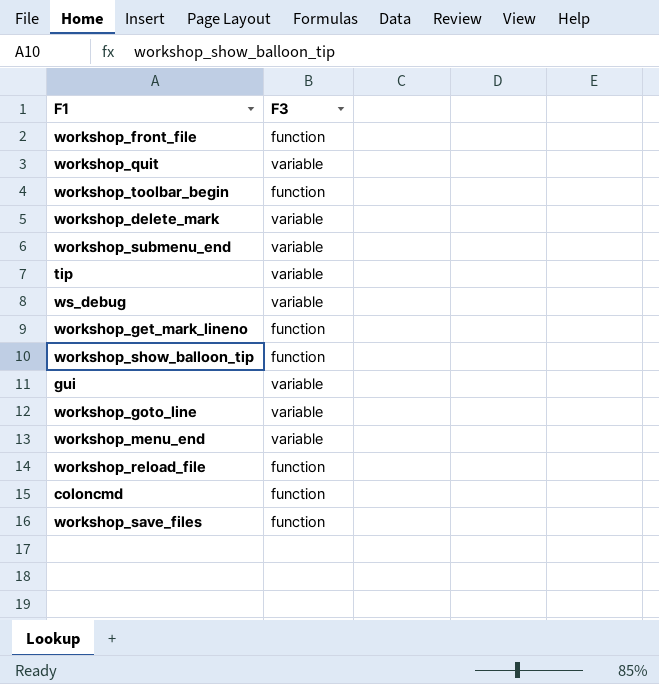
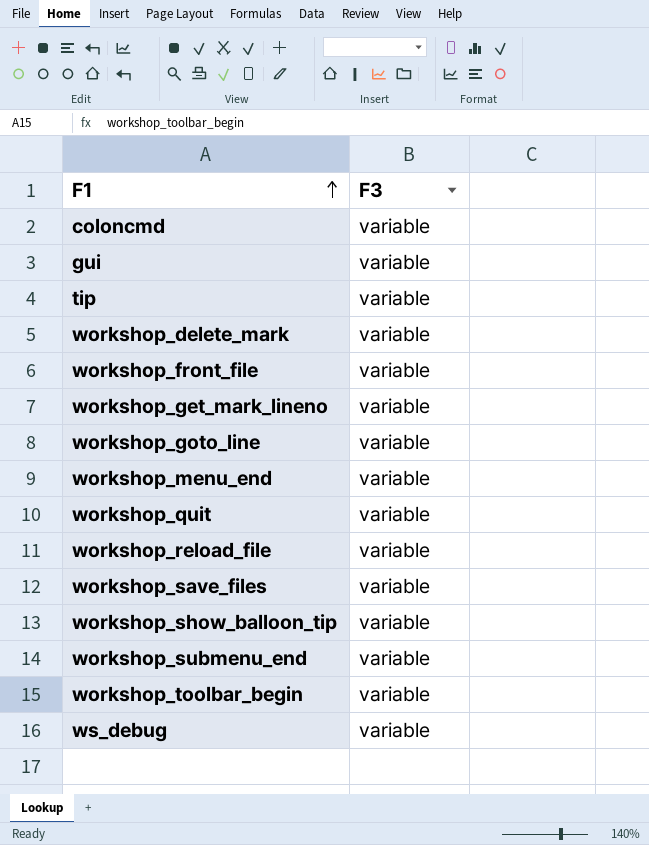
row order: none -> F1 ascending
coloncmd | F3: function -> variable
workshop_front_file | F3: function -> variable
workshop_get_mark_lineno | F3: function -> variable
workshop_reload_file | F3: function -> variable
workshop_save_files | F3: function -> variable
workshop_show_balloon_tip | F3: function -> variable
workshop_toolbar_begin | F3: function -> variable

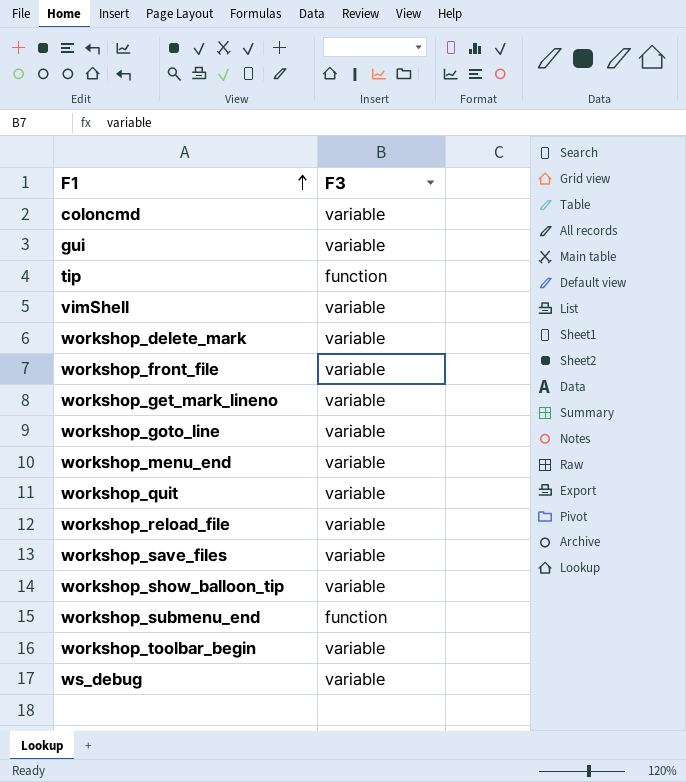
tip | F3: variable -> function
row vimShell: none -> variable
workshop_submenu_end | F3: variable -> function

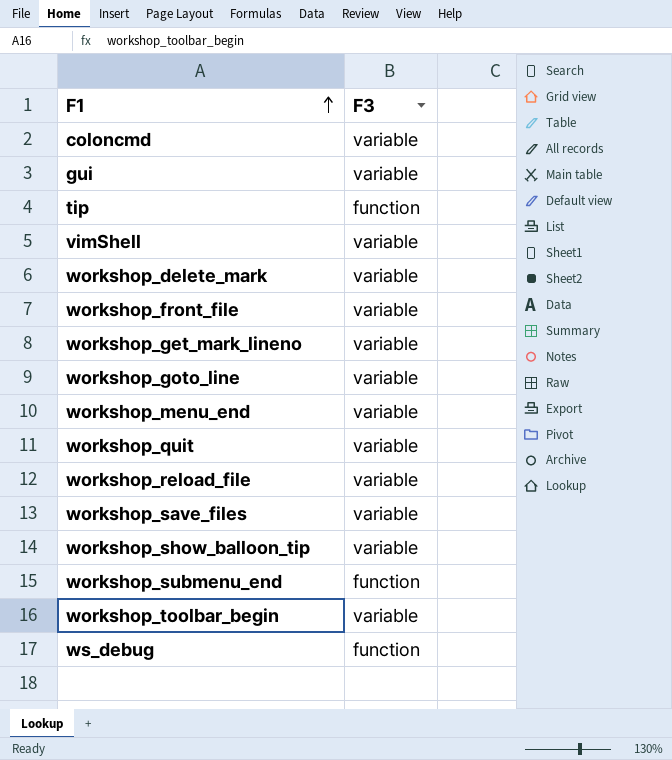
ws_debug | F3: variable -> function

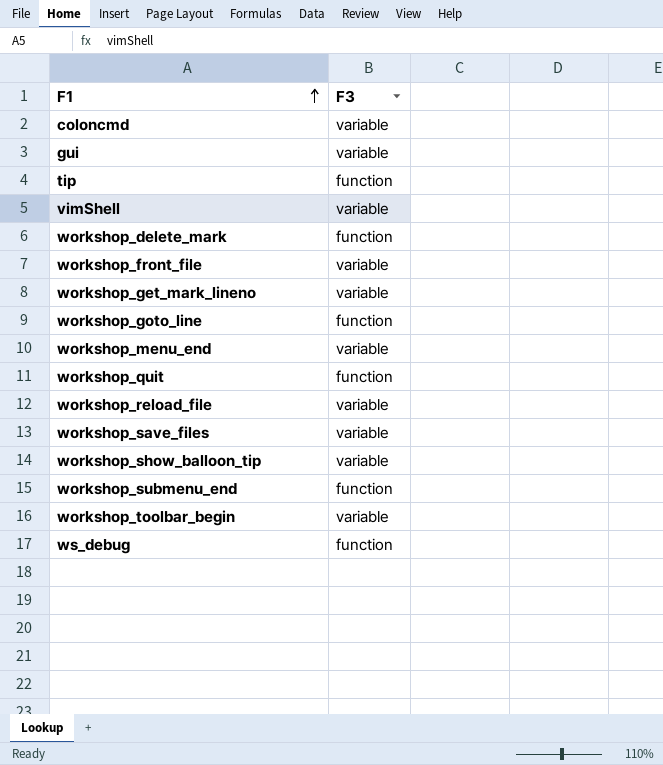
workshop_delete_mark | F3: variable -> function
workshop_goto_line | F3: variable -> function
workshop_quit | F3: variable -> function

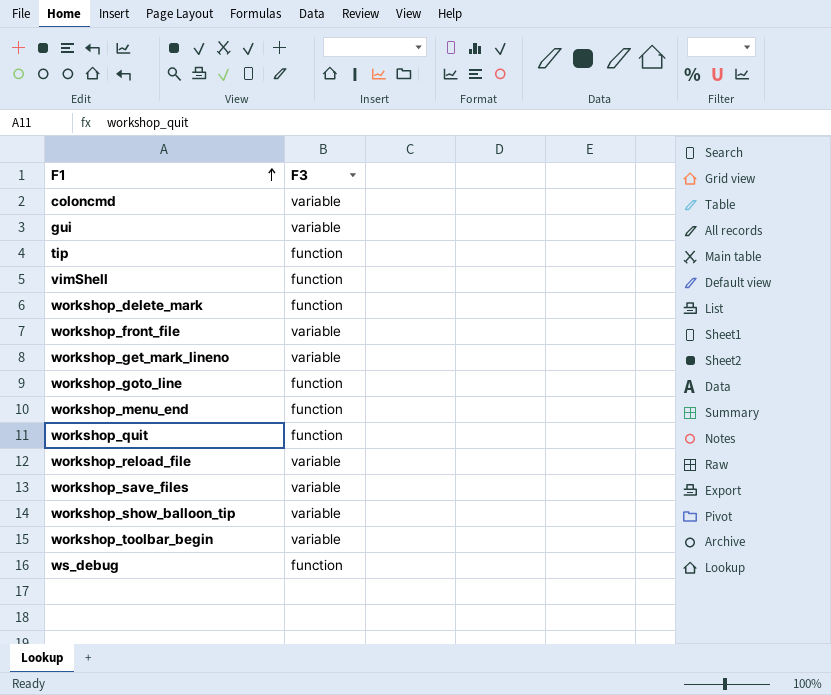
row workshop_submenu_end: function -> none
vimShell | F3: variable -> function
workshop_menu_end | F3: variable -> function

